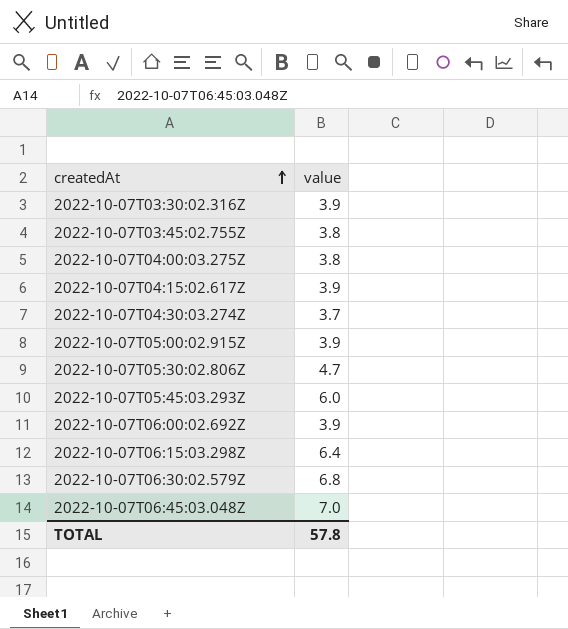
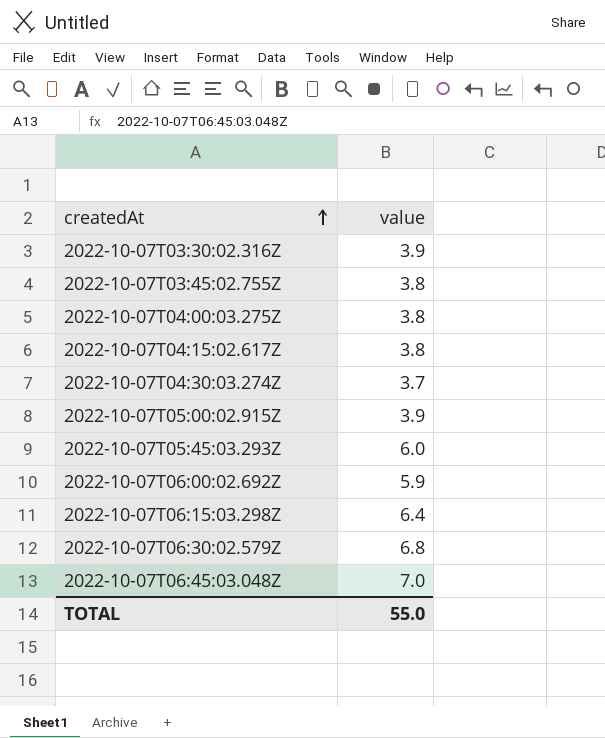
row 2022-10-07T05:30:02.806Z: 4.7 -> none
2022-10-07T04:15:02.617Z | value: 3.9 -> 3.8
2022-10-07T06:00:02.692Z | value: 3.9 -> 5.9
TOTAL | value: 57.8 -> 55.0

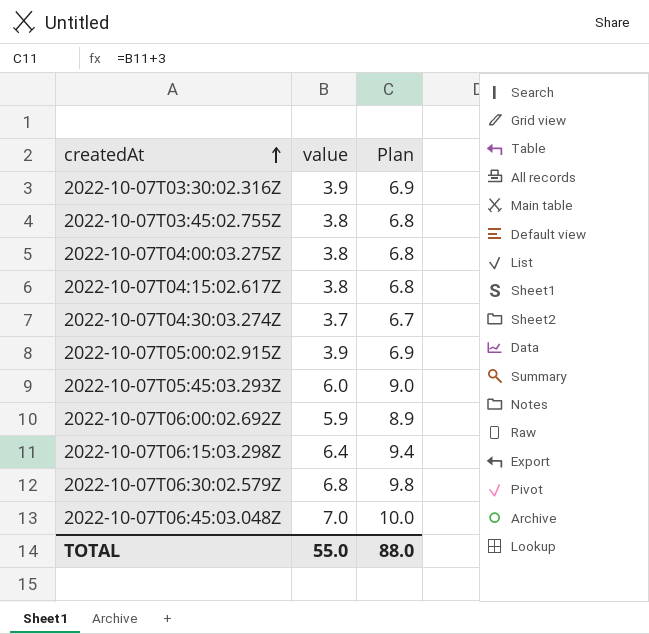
column Plan | formula: none -> [value] + 3

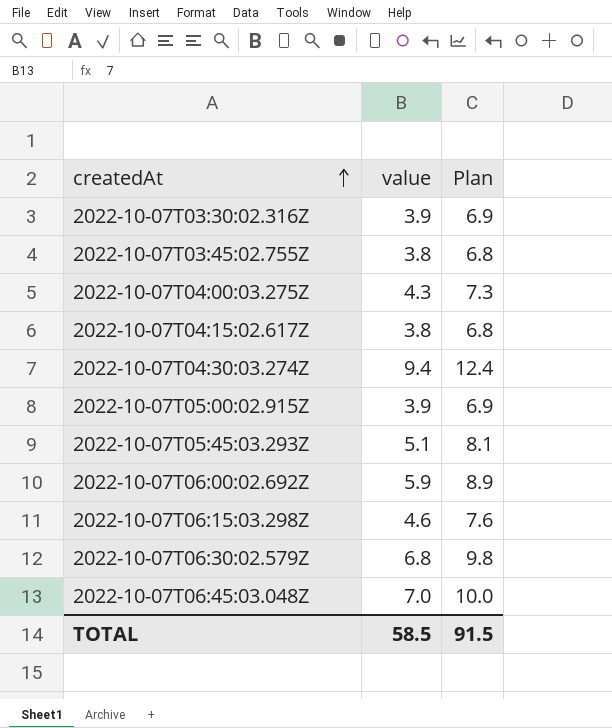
2022-10-07T04:00:03.275Z | value: 3.8 -> 4.3
2022-10-07T04:00:03.275Z | Plan: 6.8 -> 7.3
2022-10-07T04:30:03.274Z | value: 3.7 -> 9.4
2022-10-07T04:30:03.274Z | Plan: 6.7 -> 12.4
2022-10-07T05:45:03.293Z | value: 6.0 -> 5.1
2022-10-07T05:45:03.293Z | Plan: 9.0 -> 8.1
2022-10-07T06:15:03.298Z | value: 6.4 -> 4.6
2022-10-07T06:15:03.298Z | Plan: 9.4 -> 7.6
TOTAL | value: 55.0 -> 58.5
TOTAL | Plan: 88.0 -> 91.5

